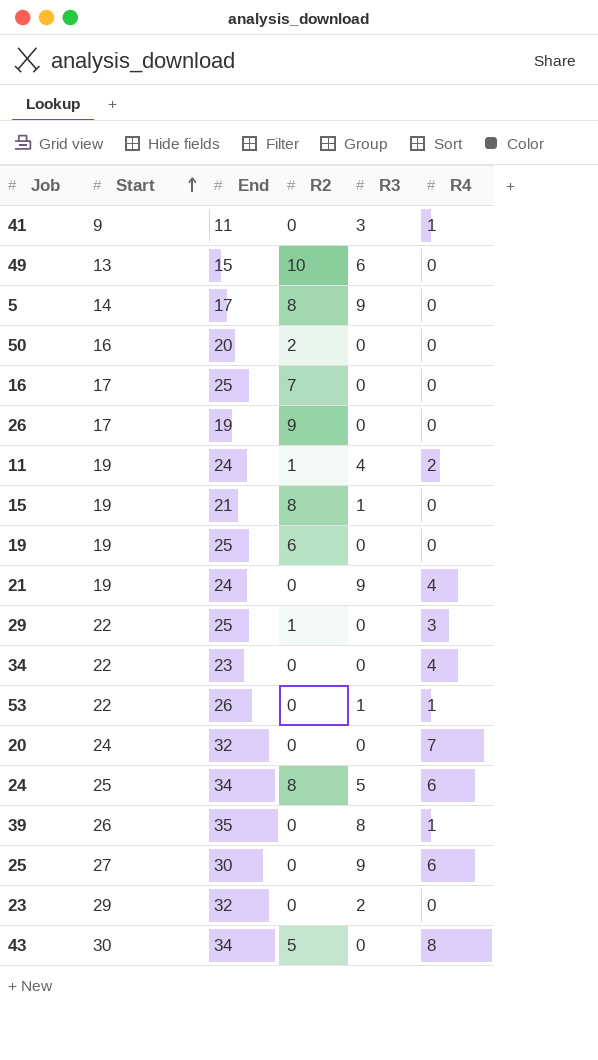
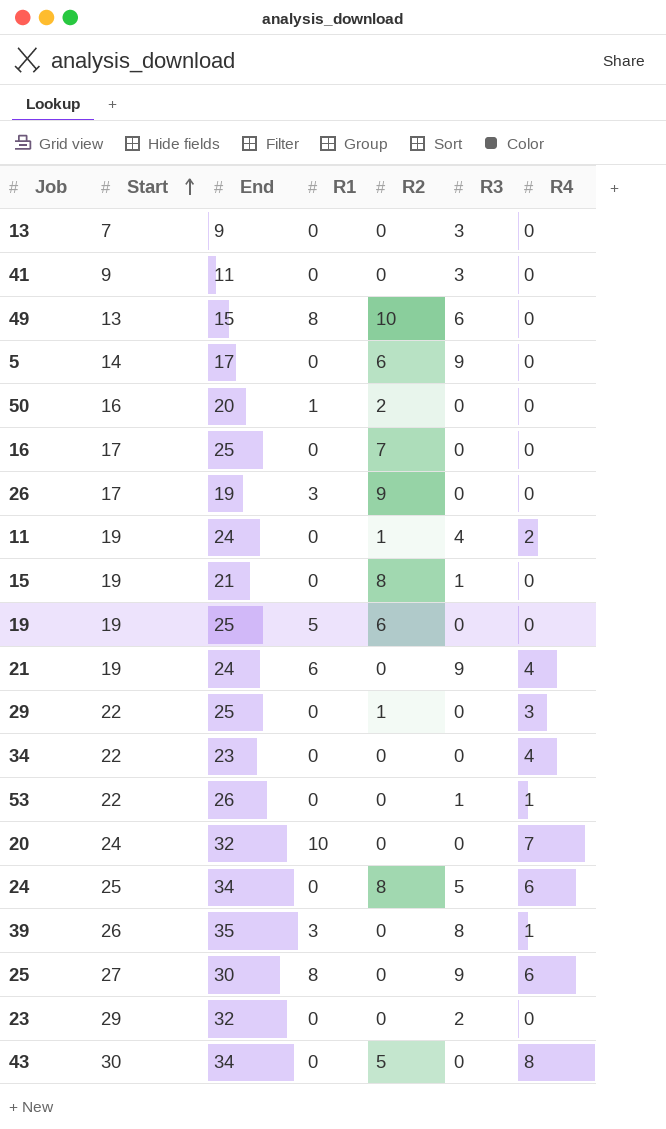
column R1 | position: none -> 4
row 13: none -> 7 | 9 | 0 | 0 | 3 | 0
41 | R4: 1 -> 0
5 | R2: 8 -> 6

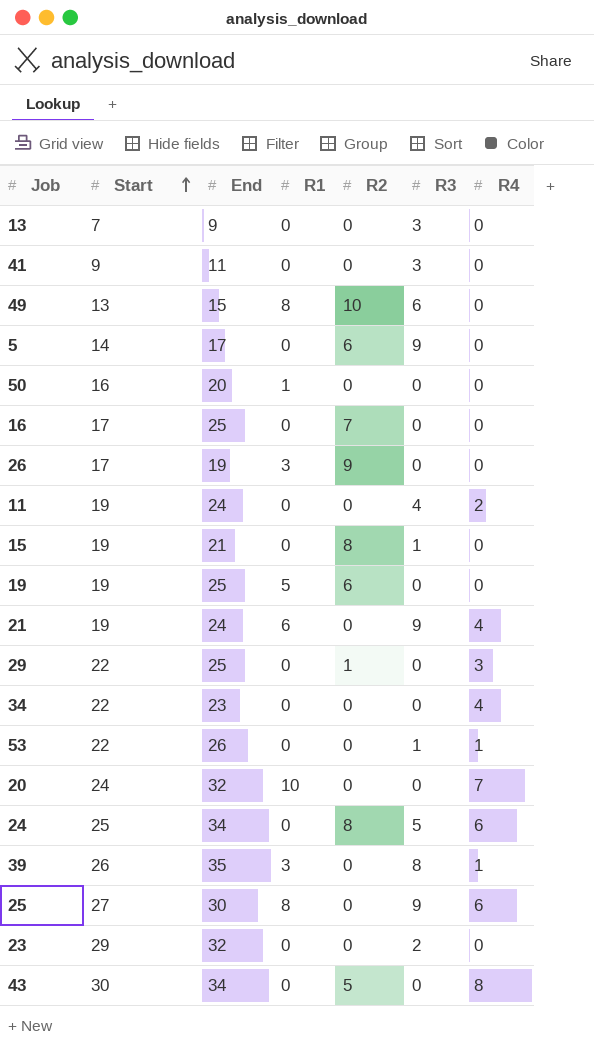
50 | R2: 2 -> 0
11 | R2: 1 -> 0

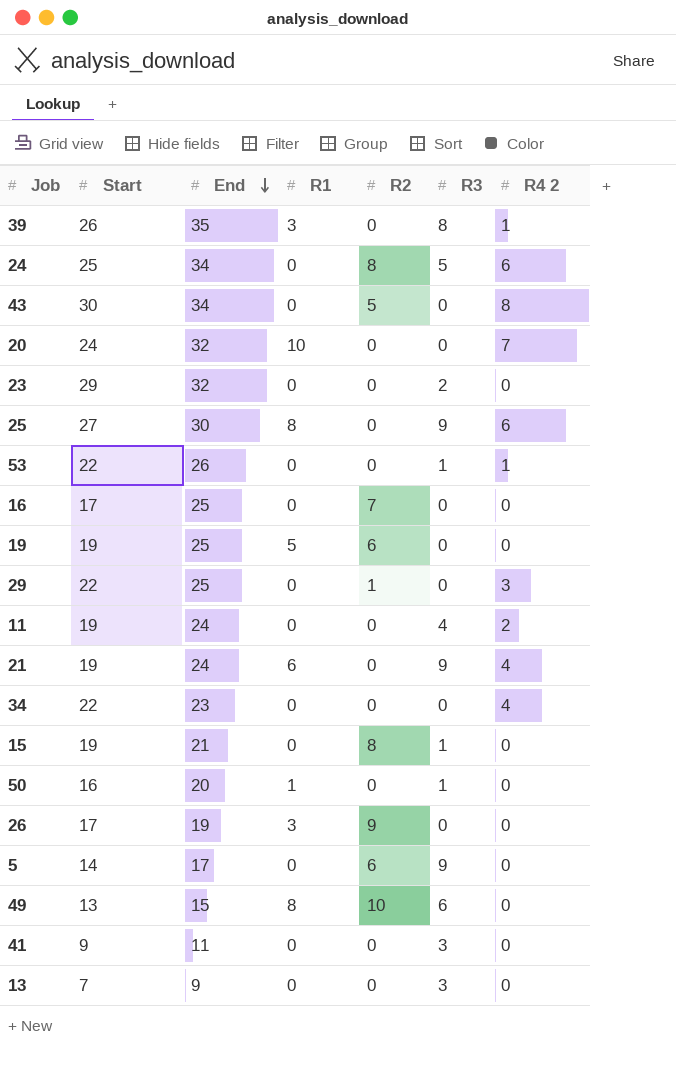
row order: Start ascending -> End descending
column name: R4 -> R4 2
50 | R3: 0 -> 1

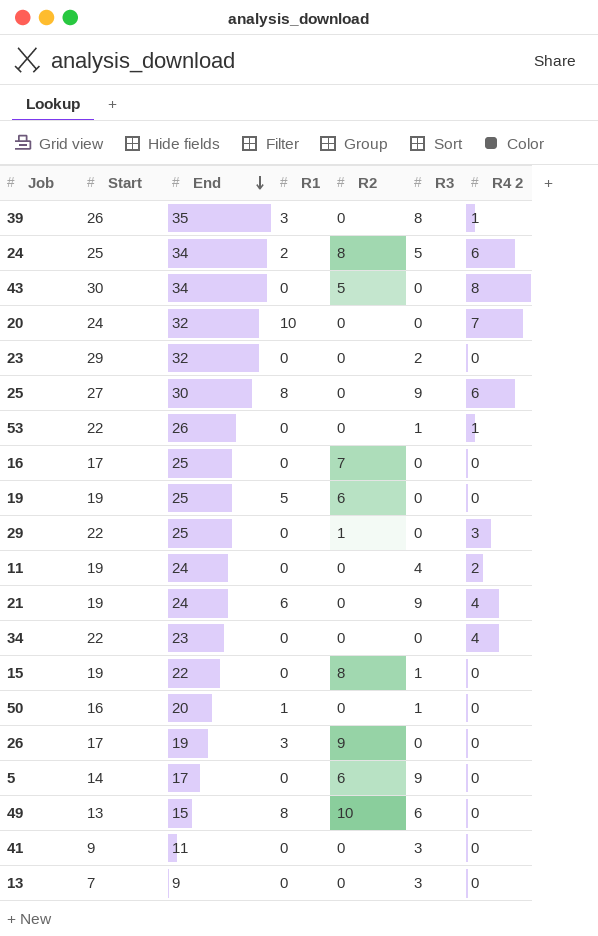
24 | R1: 0 -> 2
15 | End: 21 -> 22

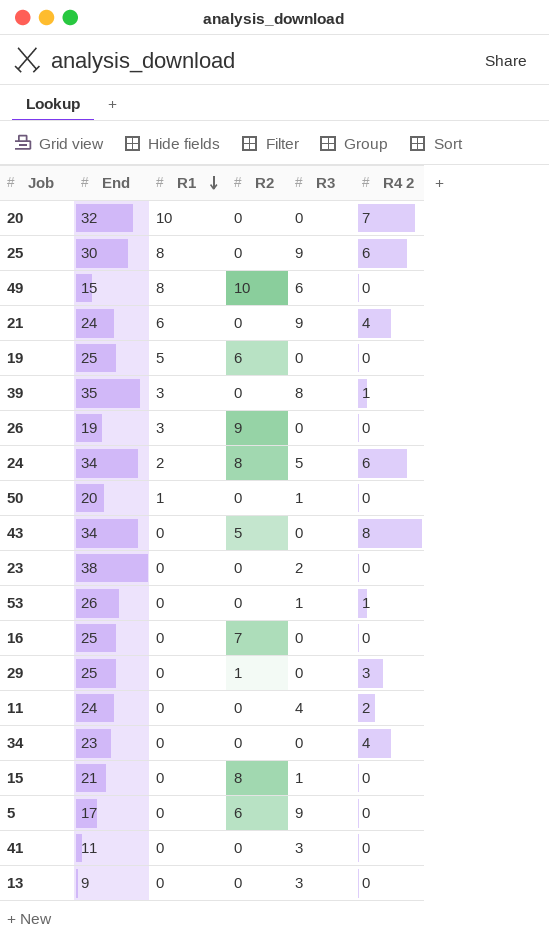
row order: End descending -> R1 descending
column Start | position: 2 -> none
23 | End: 32 -> 38
15 | End: 22 -> 21

